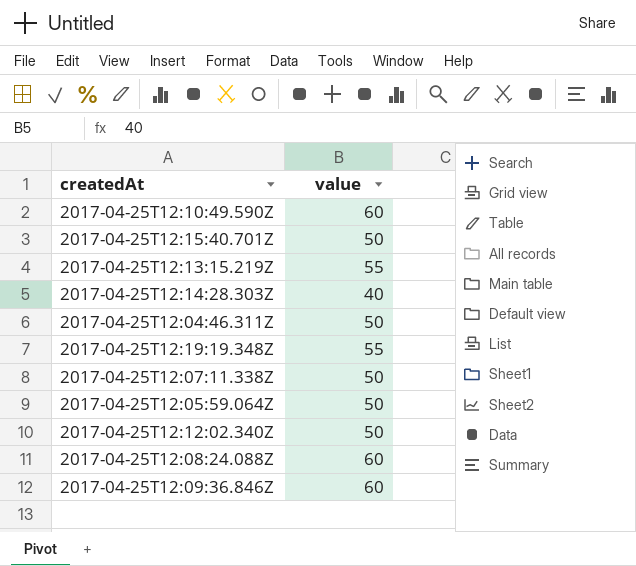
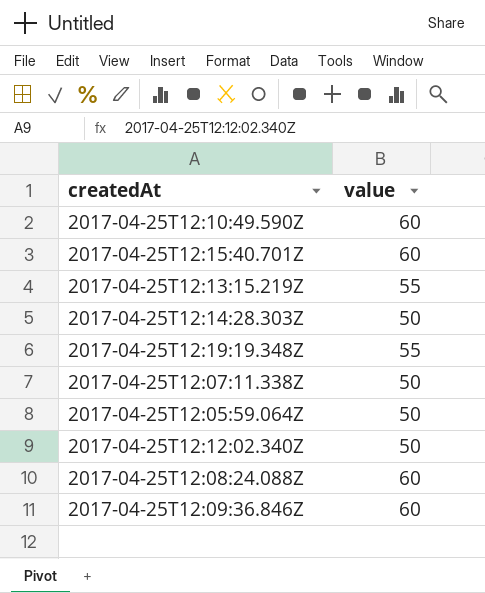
row 2017-04-25T12:04:46.311Z: 50 -> none
2017-04-25T12:15:40.701Z | value: 50 -> 60
2017-04-25T12:14:28.303Z | value: 40 -> 50

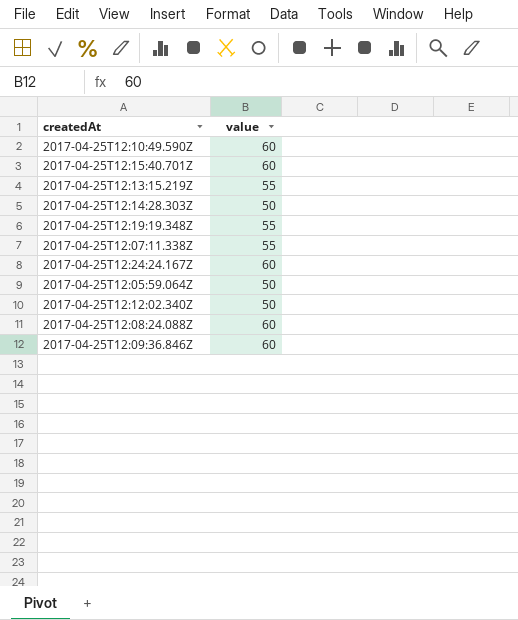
2017-04-25T12:07:11.338Z | value: 50 -> 55
row 2017-04-25T12:24:24.167Z: none -> 60

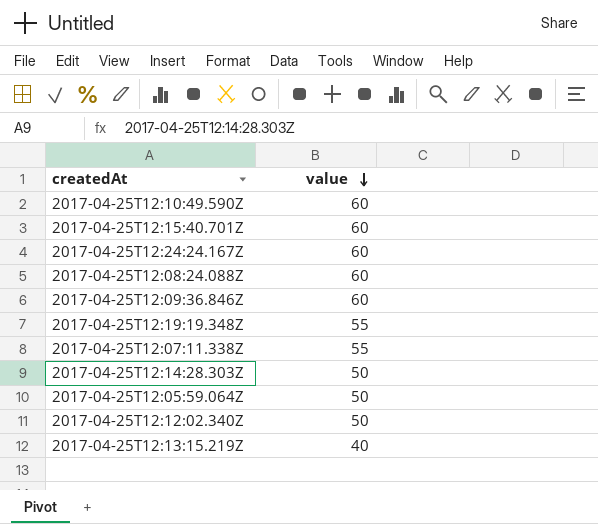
row order: none -> value descending
2017-04-25T12:13:15.219Z | value: 55 -> 40

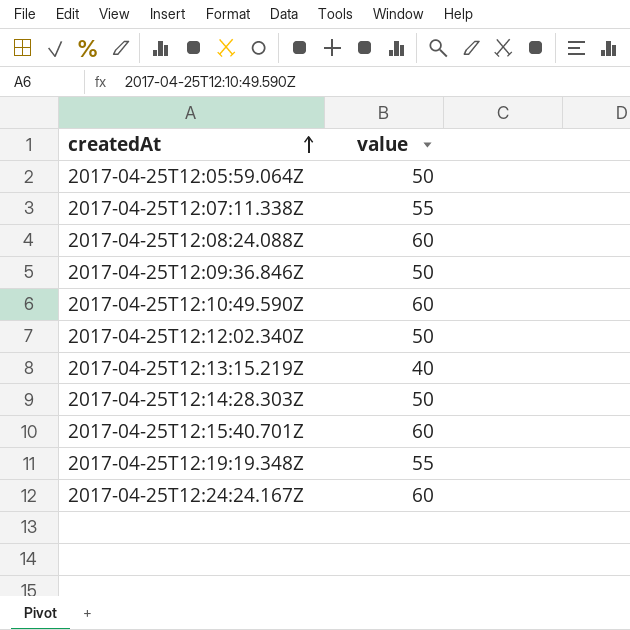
row order: value descending -> createdAt ascending
2017-04-25T12:09:36.846Z | value: 60 -> 50

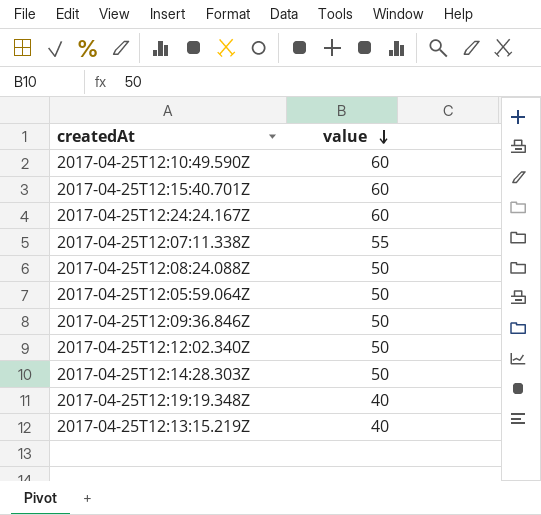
row order: createdAt ascending -> value descending
2017-04-25T12:08:24.088Z | value: 60 -> 50
2017-04-25T12:19:19.348Z | value: 55 -> 40

